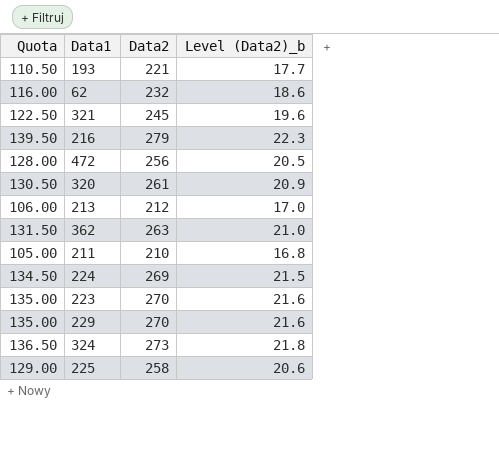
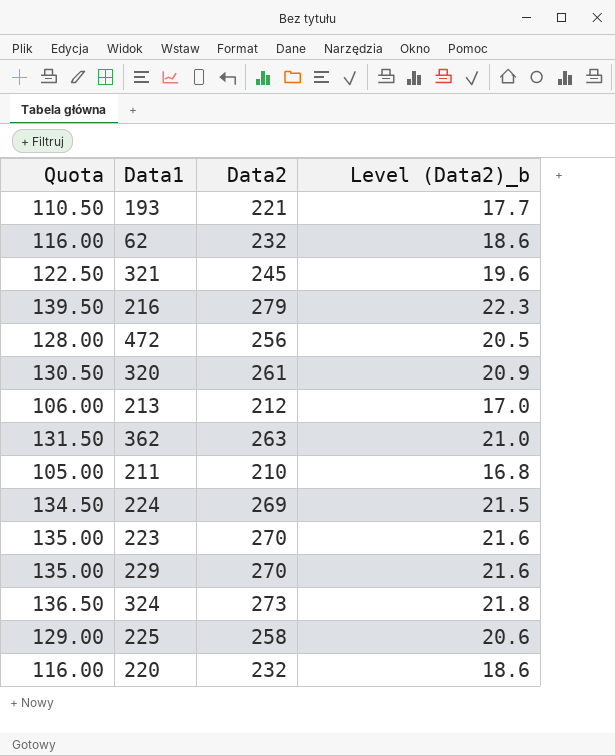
row 220: none -> 116.00 | 232 | 18.6

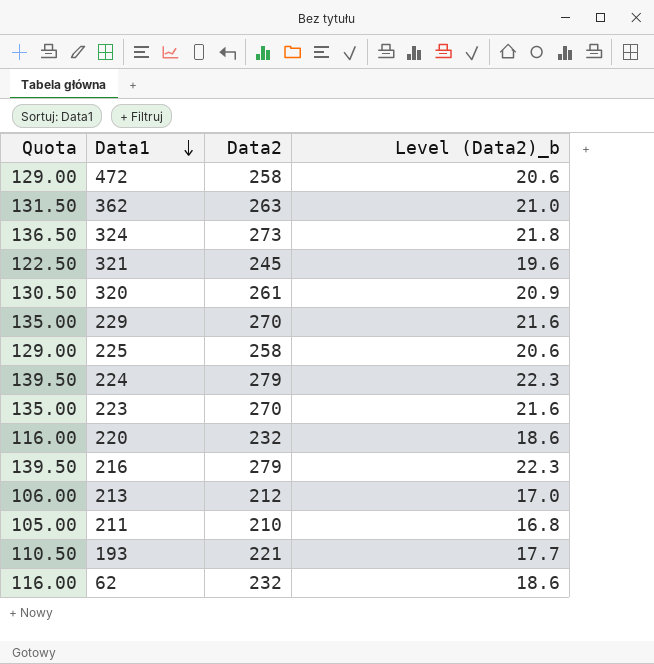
row order: none -> Data1 descending
472 | Quota: 128.00 -> 129.00
472 | Data2: 256 -> 258
472 | Level (Data2)_b: 20.5 -> 20.6
224 | Quota: 134.50 -> 139.50
224 | Data2: 269 -> 279
224 | Level (Data2)_b: 21.5 -> 22.3

